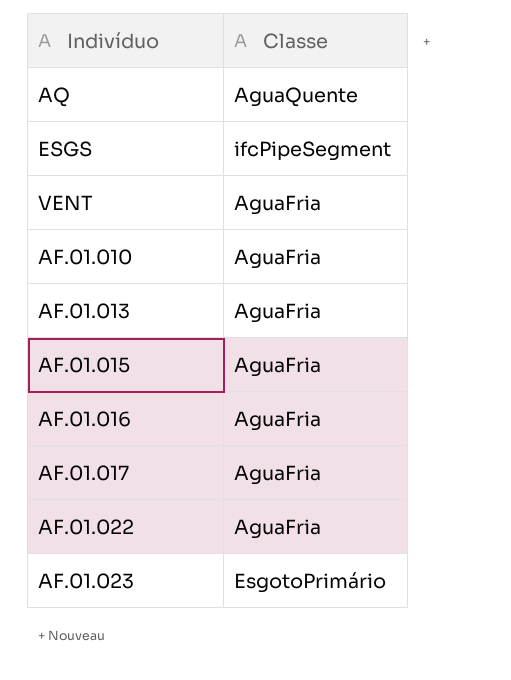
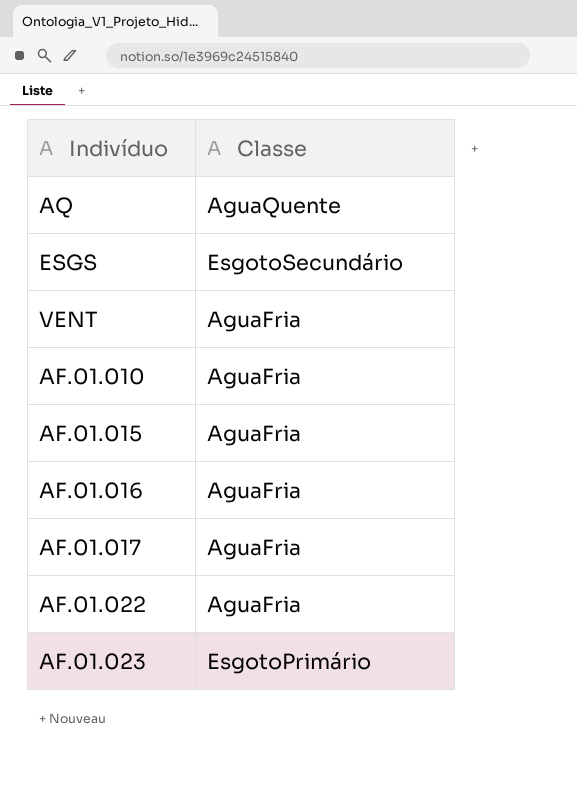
row AF.01.013: AguaFria -> none
ESGS | Classe: ifcPipeSegment -> EsgotoSecundário

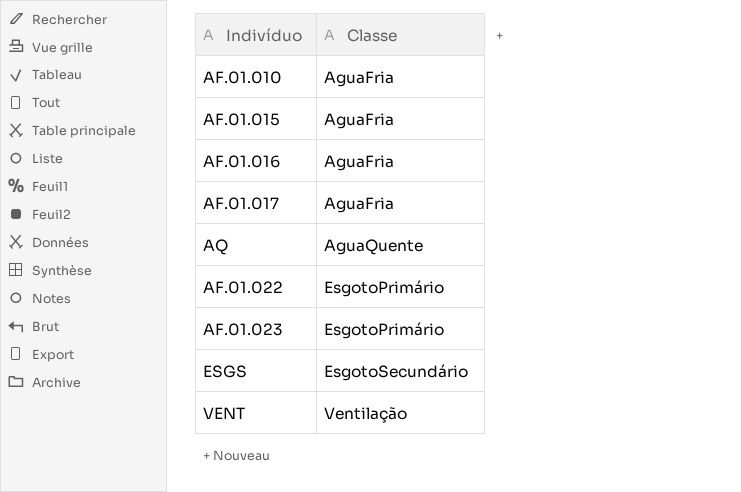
row order: none -> Classe ascending
AF.01.022 | Classe: AguaFria -> EsgotoPrimário
VENT | Classe: AguaFria -> Ventilação

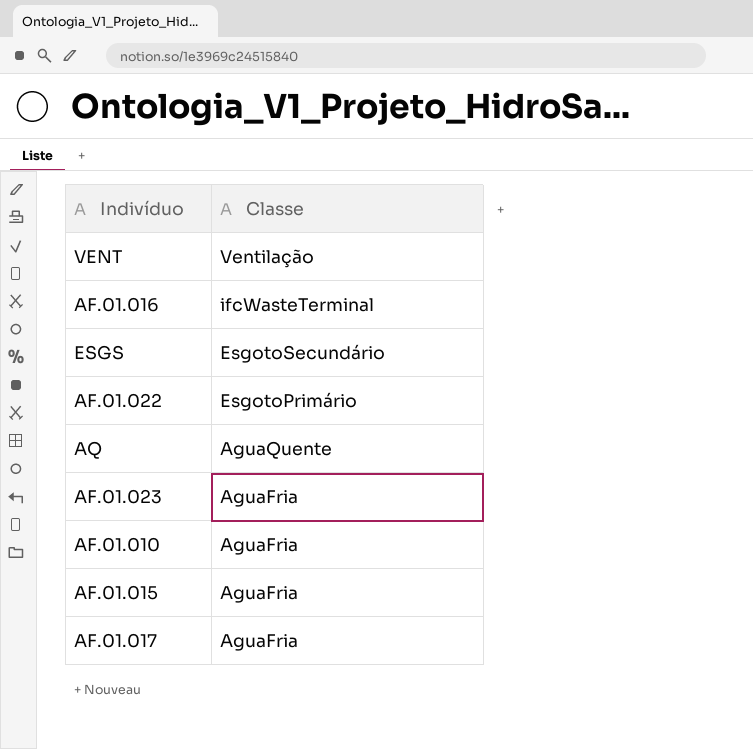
row order: Classe ascending -> Classe descending
AF.01.016 | Classe: AguaFria -> ifcWasteTerminal
AF.01.023 | Classe: EsgotoPrimário -> AguaFria

